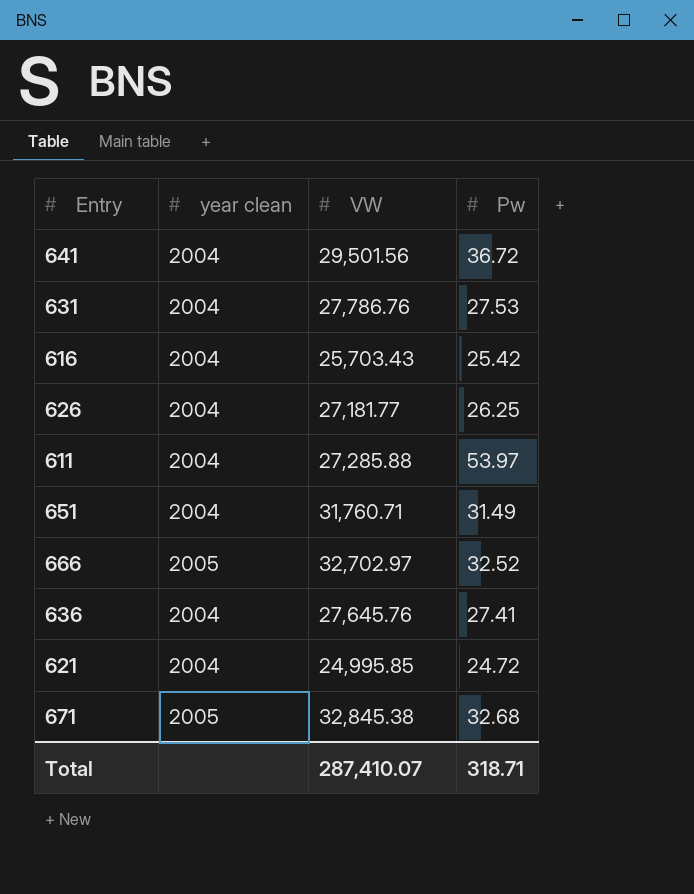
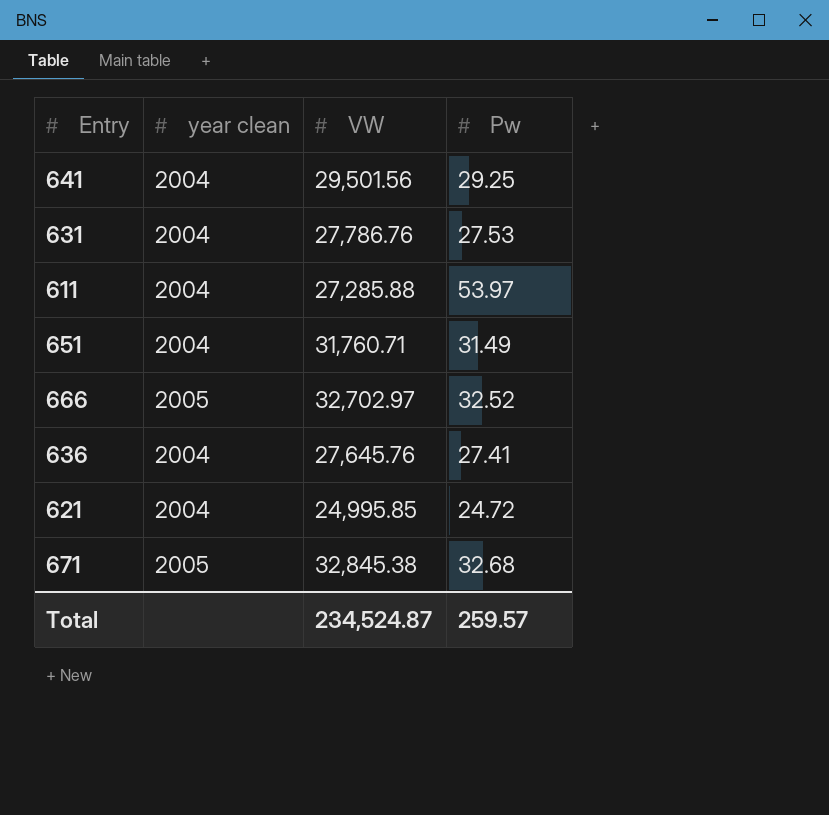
row 616: 2004 | 25,703.43 | 25.42 -> none
row 626: 2004 | 27,181.77 | 26.25 -> none
641 | Pw: 36.72 -> 29.25
Total | VW: 287,410.07 -> 234,524.87
Total | Pw: 318.71 -> 259.57

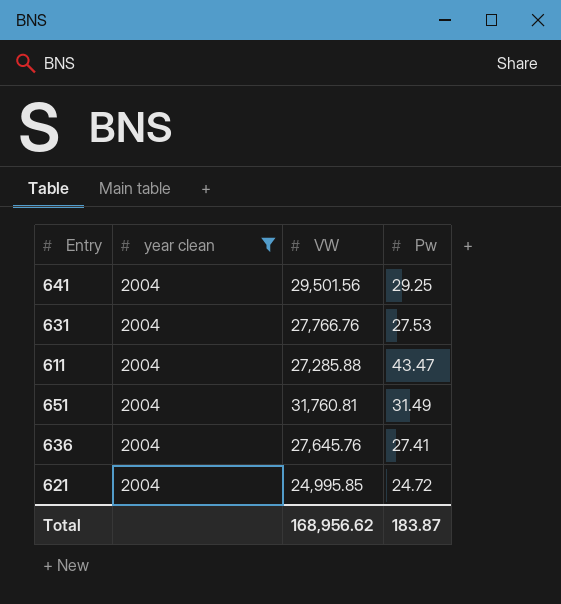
filter: none -> year clean = 2004
631 | VW: 27,786.76 -> 27,766.76
611 | Pw: 53.97 -> 43.47
651 | VW: 31,760.71 -> 31,760.81
Total | VW: 234,524.87 -> 168,956.62
Total | Pw: 259.57 -> 183.87

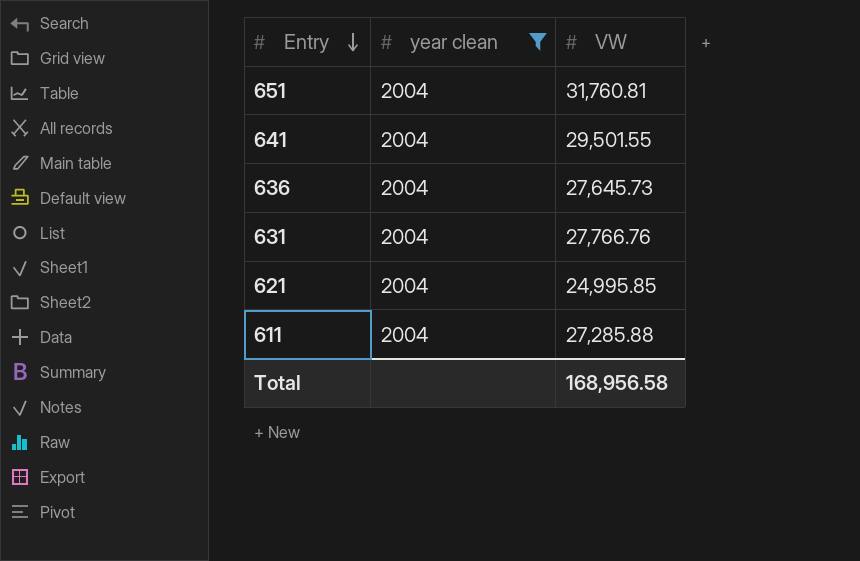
row order: none -> Entry descending
column Pw | position: 4 -> none
641 | VW: 29,501.56 -> 29,501.55
636 | VW: 27,645.76 -> 27,645.73
Total | VW: 168,956.62 -> 168,956.58

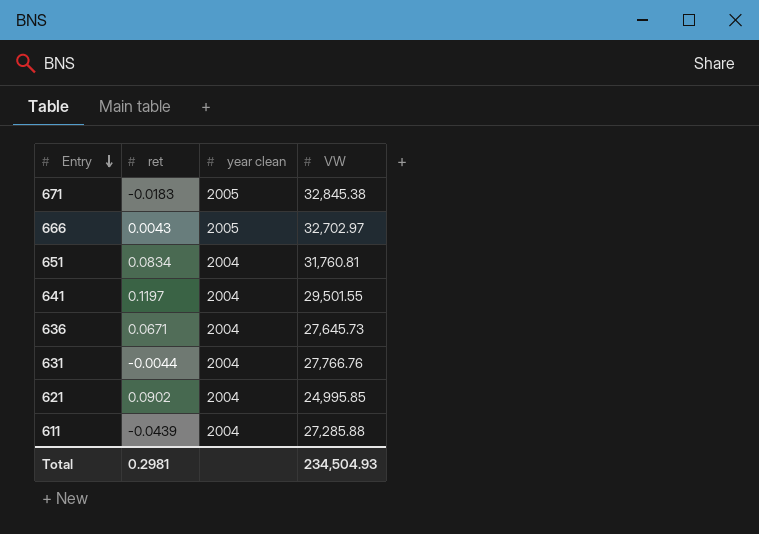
filter: year clean = 2004 -> none
column ret | position: none -> 2
Total | VW: 168,956.58 -> 234,504.93

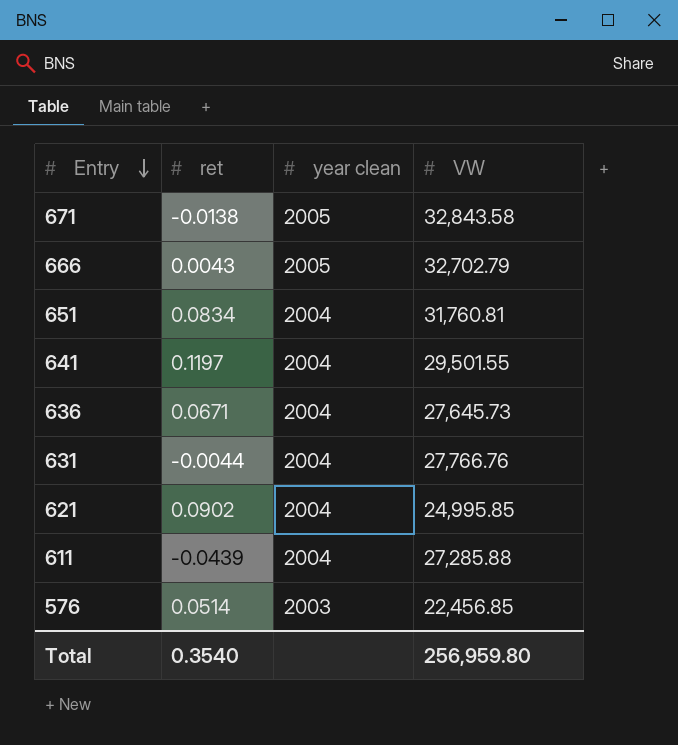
671 | ret: -0.0183 -> -0.0138
671 | VW: 32,845.38 -> 32,843.58
666 | VW: 32,702.97 -> 32,702.79
row 576: none -> 0.0514 | 2003 | 22,456.85
Total | ret: 0.2981 -> 0.3540
Total | VW: 234,504.93 -> 256,959.80

